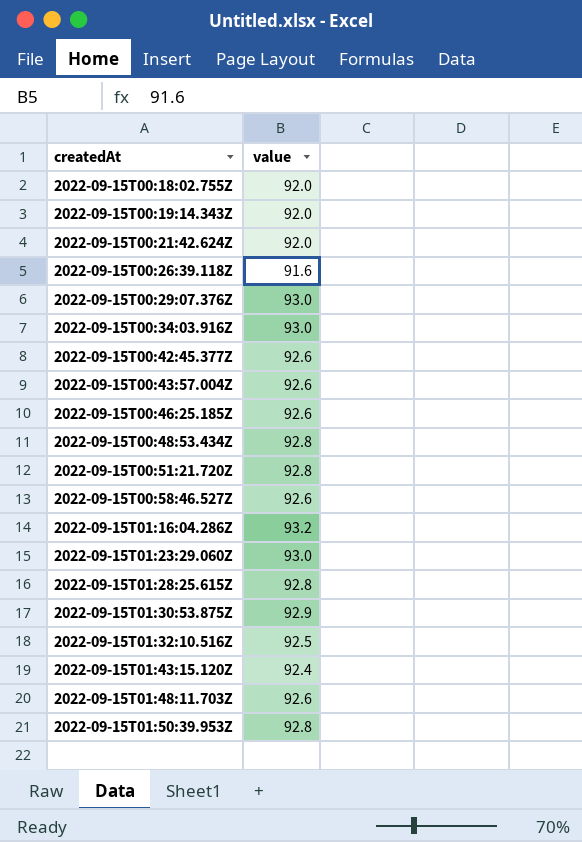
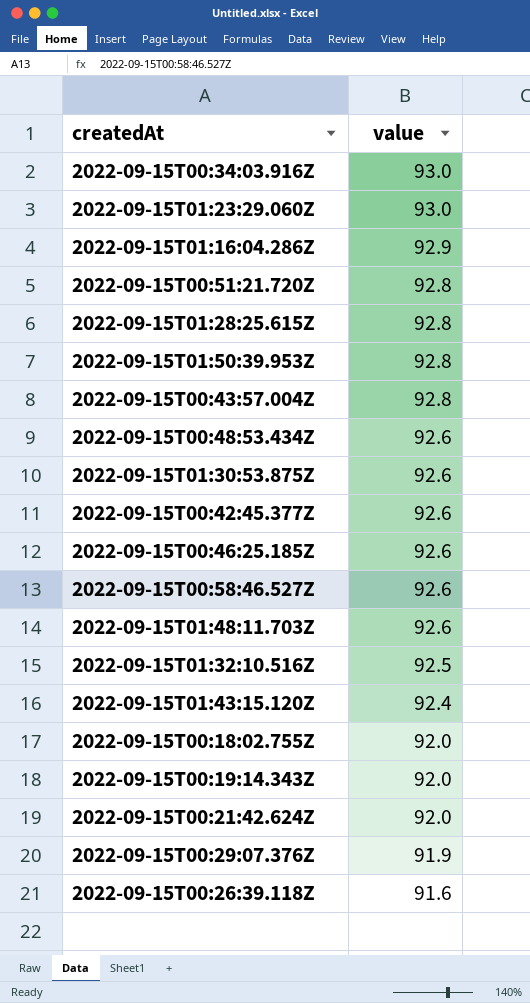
row order: createdAt ascending -> value descending
2022-09-15T01:16:04.286Z | value: 93.2 -> 92.9
2022-09-15T00:43:57.004Z | value: 92.6 -> 92.8
2022-09-15T00:48:53.434Z | value: 92.8 -> 92.6
2022-09-15T01:30:53.875Z | value: 92.9 -> 92.6
2022-09-15T00:29:07.376Z | value: 93.0 -> 91.9

